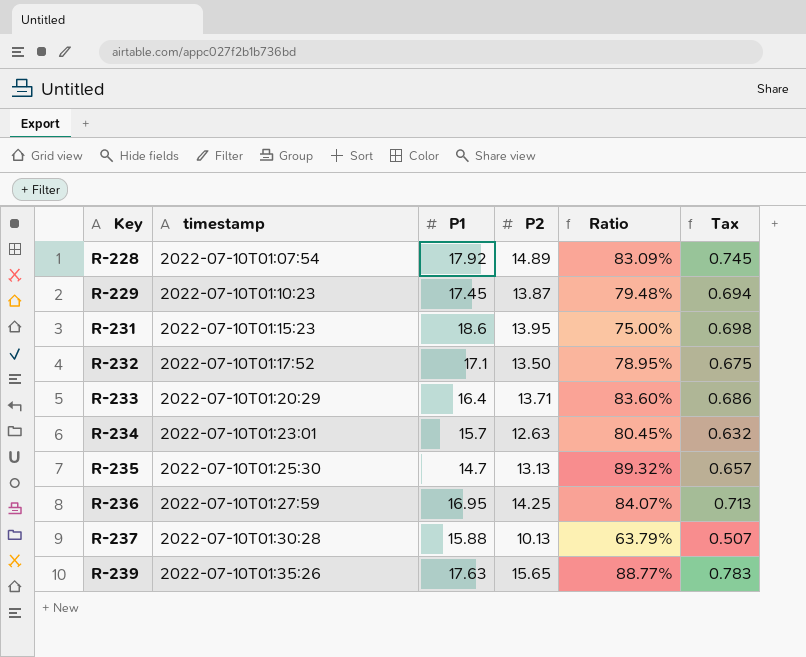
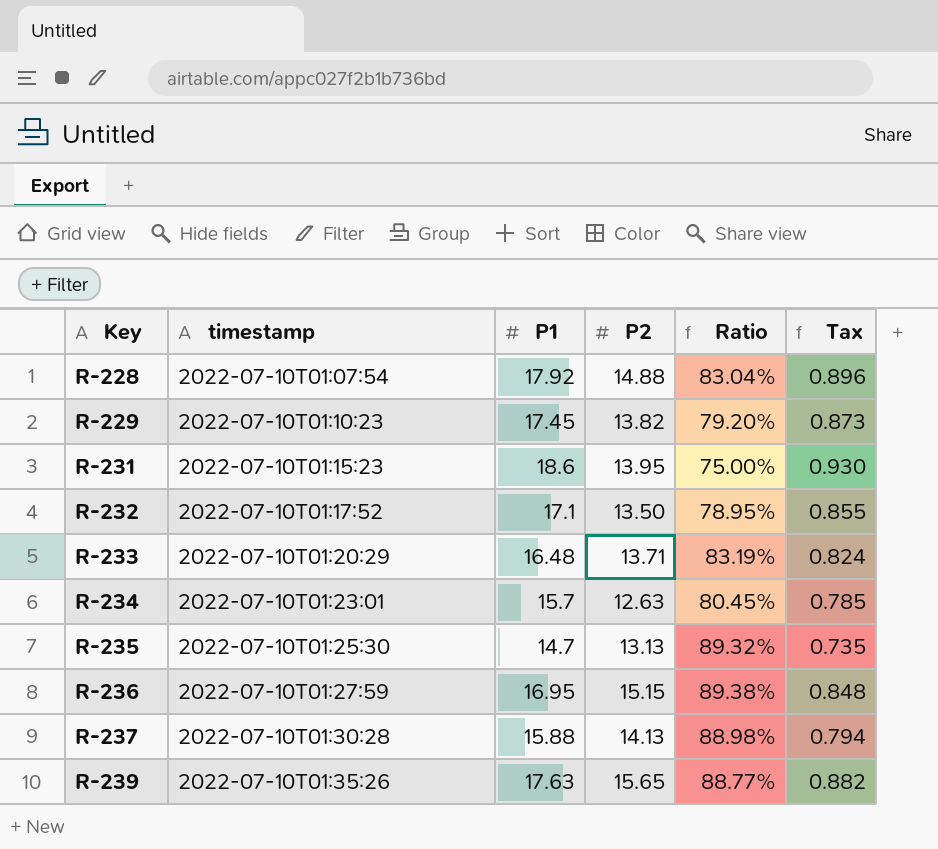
column Tax | formula: [P2] * 0.05 -> [P1] * 0.05
R-228 | P2: 14.89 -> 14.88
R-228 | Ratio: 83.09% -> 83.04%
R-229 | P2: 13.87 -> 13.82
R-229 | Ratio: 79.48% -> 79.20%
R-233 | P1: 16.4 -> 16.48
R-233 | Ratio: 83.60% -> 83.19%
R-236 | P2: 14.25 -> 15.15
R-236 | Ratio: 84.07% -> 89.38%
R-237 | P2: 10.13 -> 14.13
R-237 | Ratio: 63.79% -> 88.98%

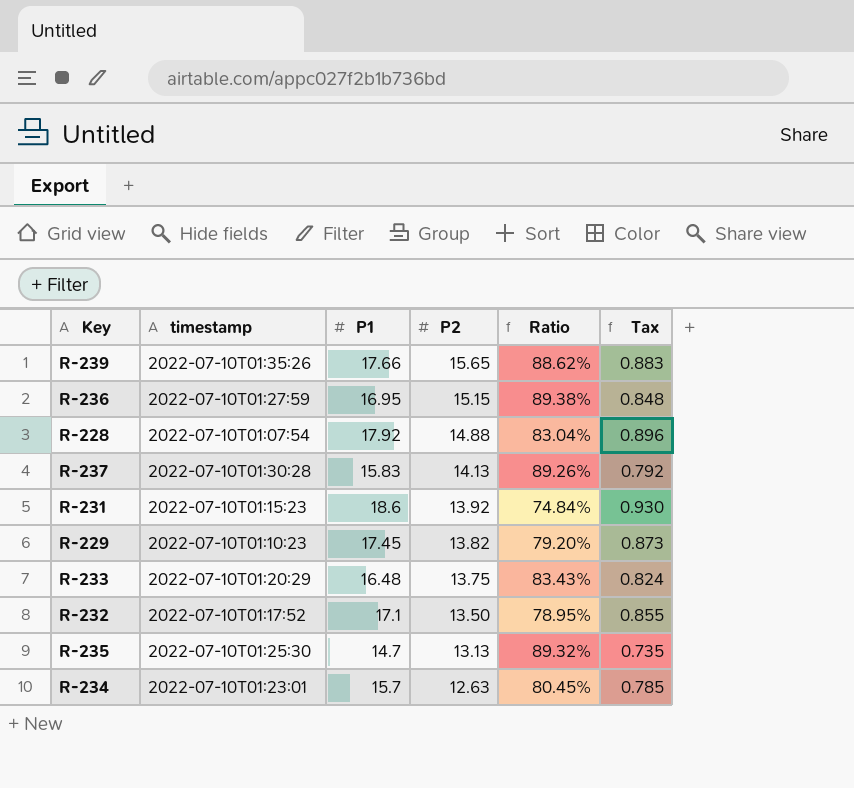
row order: Key ascending -> P2 descending
R-239 | P1: 17.63 -> 17.66
R-239 | Ratio: 88.77% -> 88.62%
R-239 | Tax: 0.882 -> 0.883
R-237 | P1: 15.88 -> 15.83
R-237 | Ratio: 88.98% -> 89.26%
R-237 | Tax: 0.794 -> 0.792
R-231 | P2: 13.95 -> 13.92
R-231 | Ratio: 75.00% -> 74.84%
R-233 | P2: 13.71 -> 13.75
R-233 | Ratio: 83.19% -> 83.43%

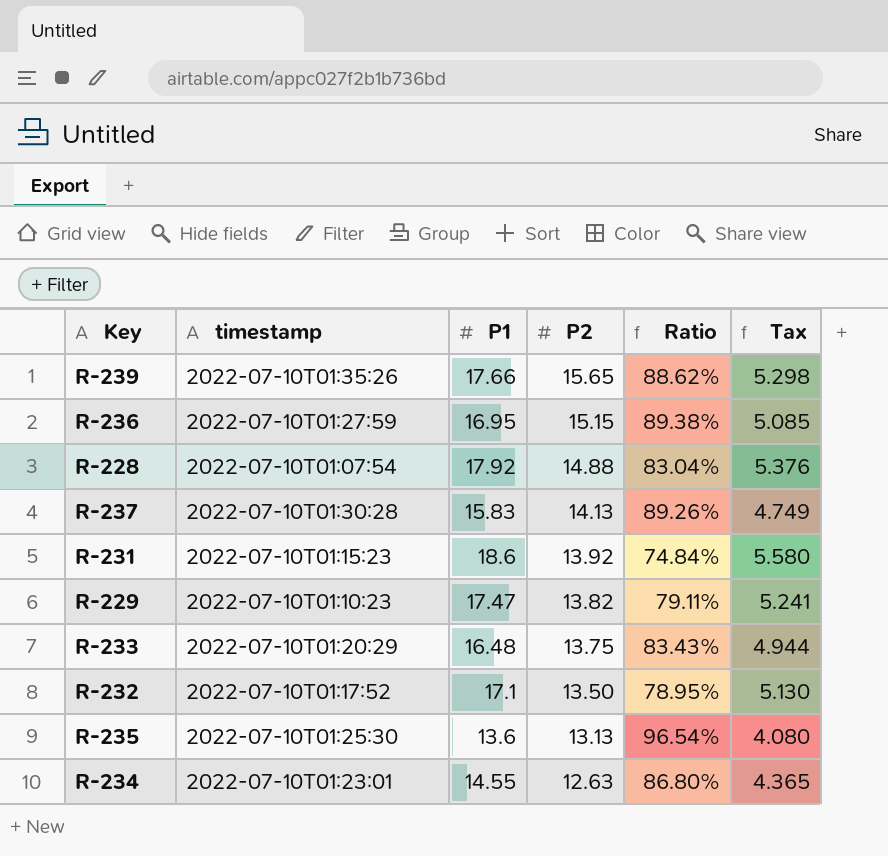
column Tax | formula: [P1] * 0.05 -> [P1] * 0.3
R-229 | P1: 17.45 -> 17.47
R-229 | Ratio: 79.20% -> 79.11%
R-235 | P1: 14.7 -> 13.6
R-235 | Ratio: 89.32% -> 96.54%
R-234 | P1: 15.7 -> 14.55
R-234 | Ratio: 80.45% -> 86.80%

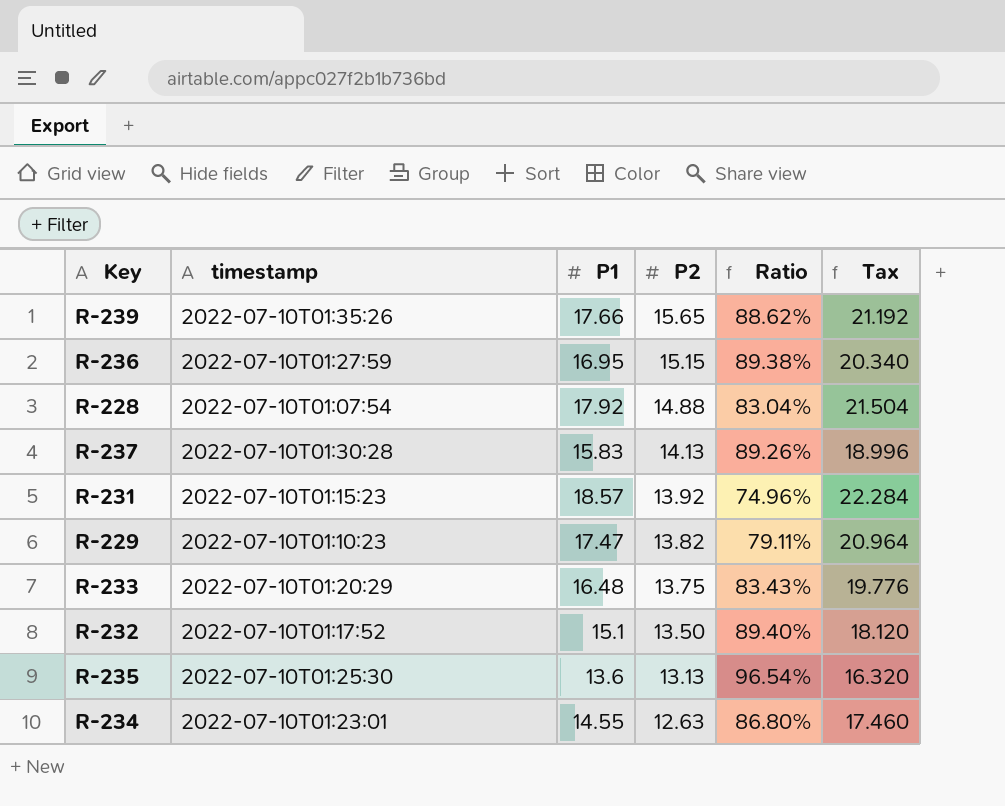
column Tax | formula: [P1] * 0.3 -> [P1] * 1.2
R-231 | P1: 18.6 -> 18.57
R-231 | Ratio: 74.84% -> 74.96%
R-232 | P1: 17.1 -> 15.1
R-232 | Ratio: 78.95% -> 89.40%

